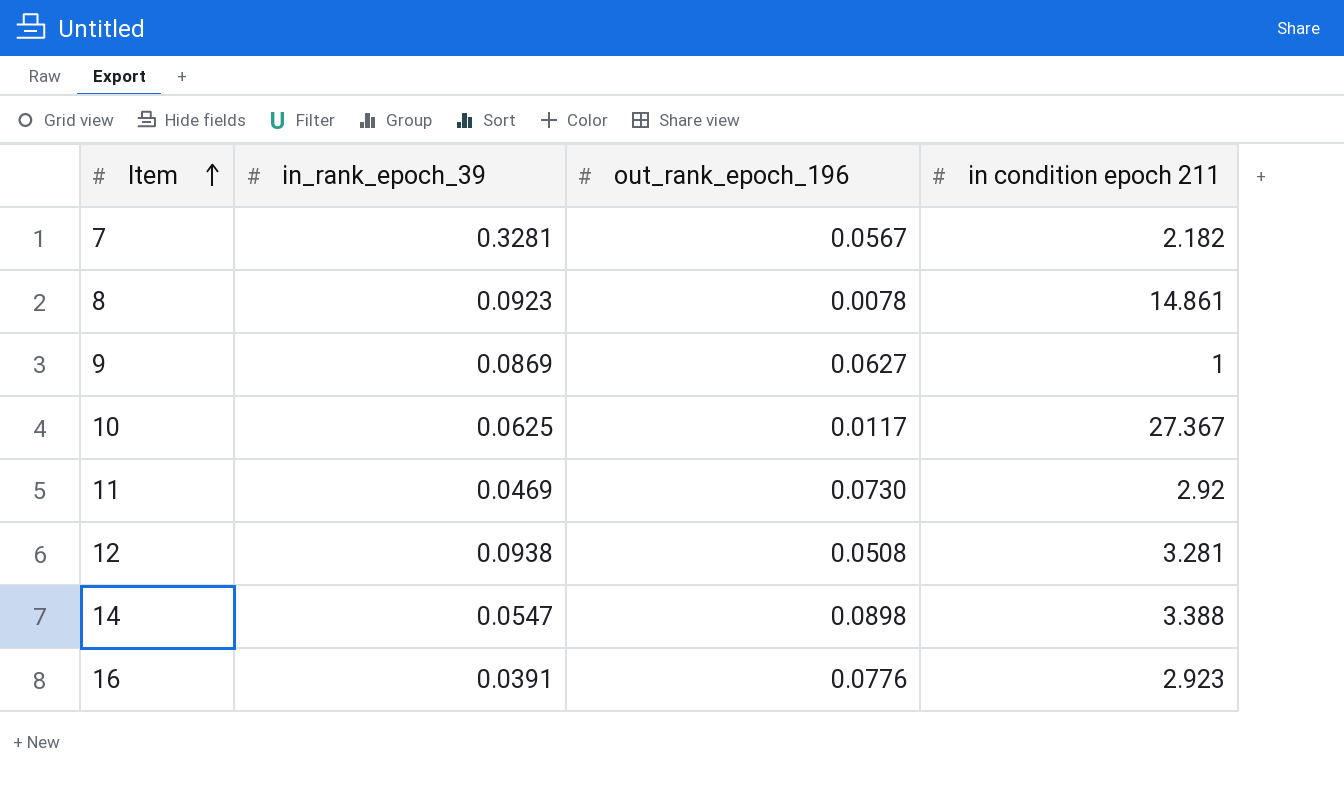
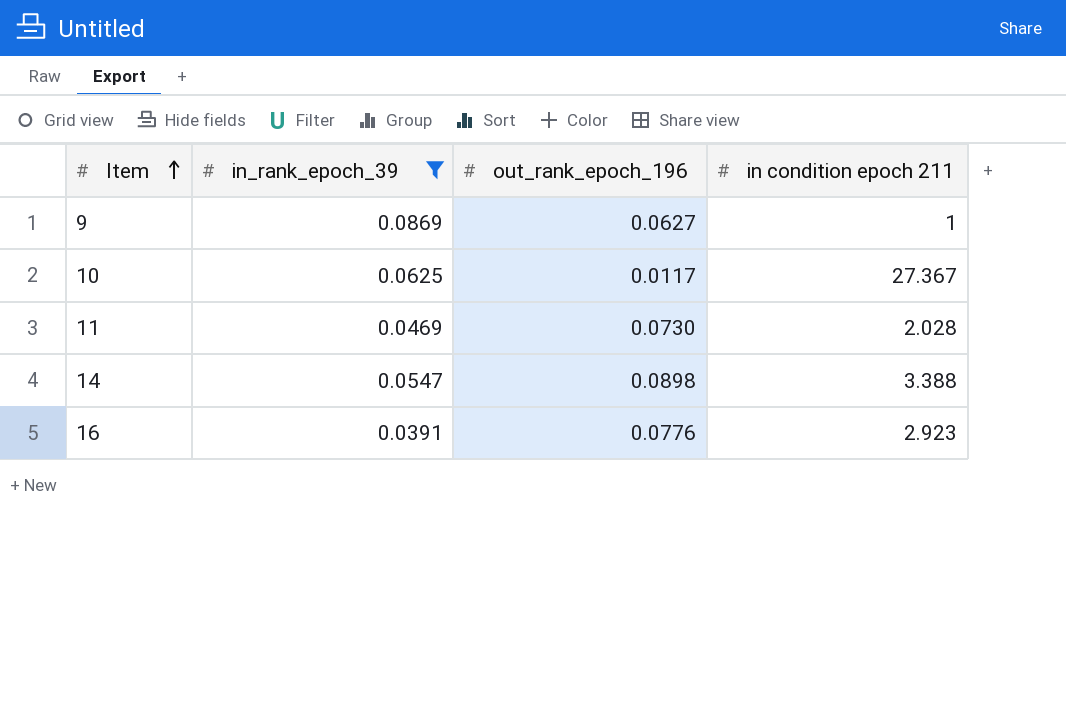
filter: none -> in_rank_epoch_39 <= 0.0869
11 | in condition epoch 211: 2.92 -> 2.028

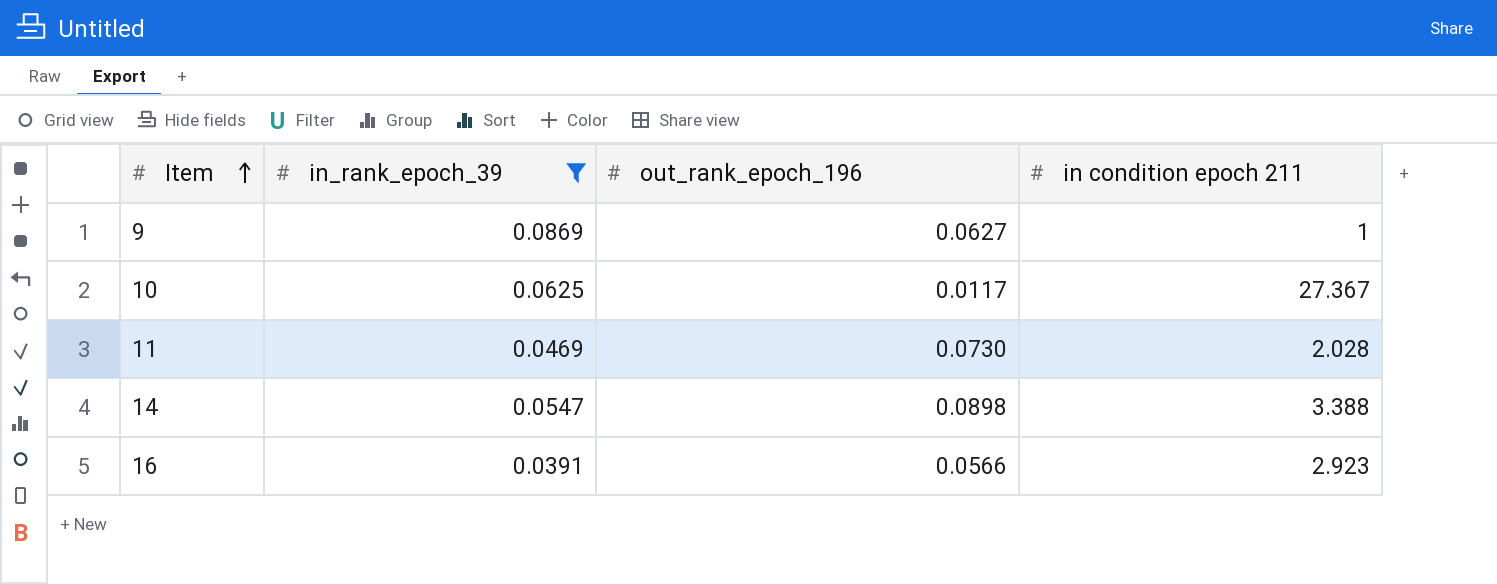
16 | out_rank_epoch_196: 0.0776 -> 0.0566

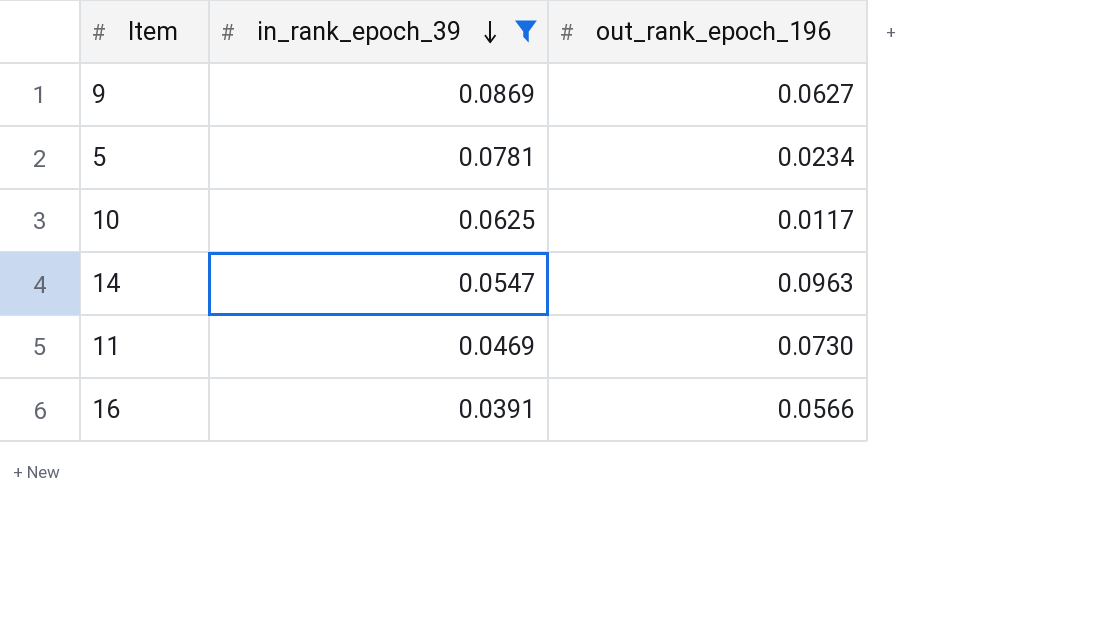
row order: Item ascending -> in_rank_epoch_39 descending
column in condition epoch 211 | position: 4 -> none
row 5: none -> 0.0781 | 0.0234
14 | out_rank_epoch_196: 0.0898 -> 0.0963

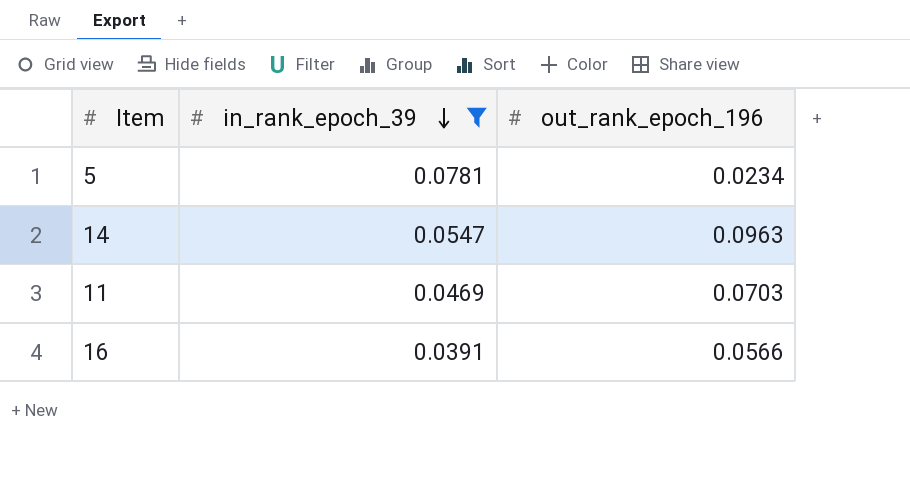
row 9: 0.0869 | 0.0627 -> none
row 10: 0.0625 | 0.0117 -> none
11 | out_rank_epoch_196: 0.0730 -> 0.0703

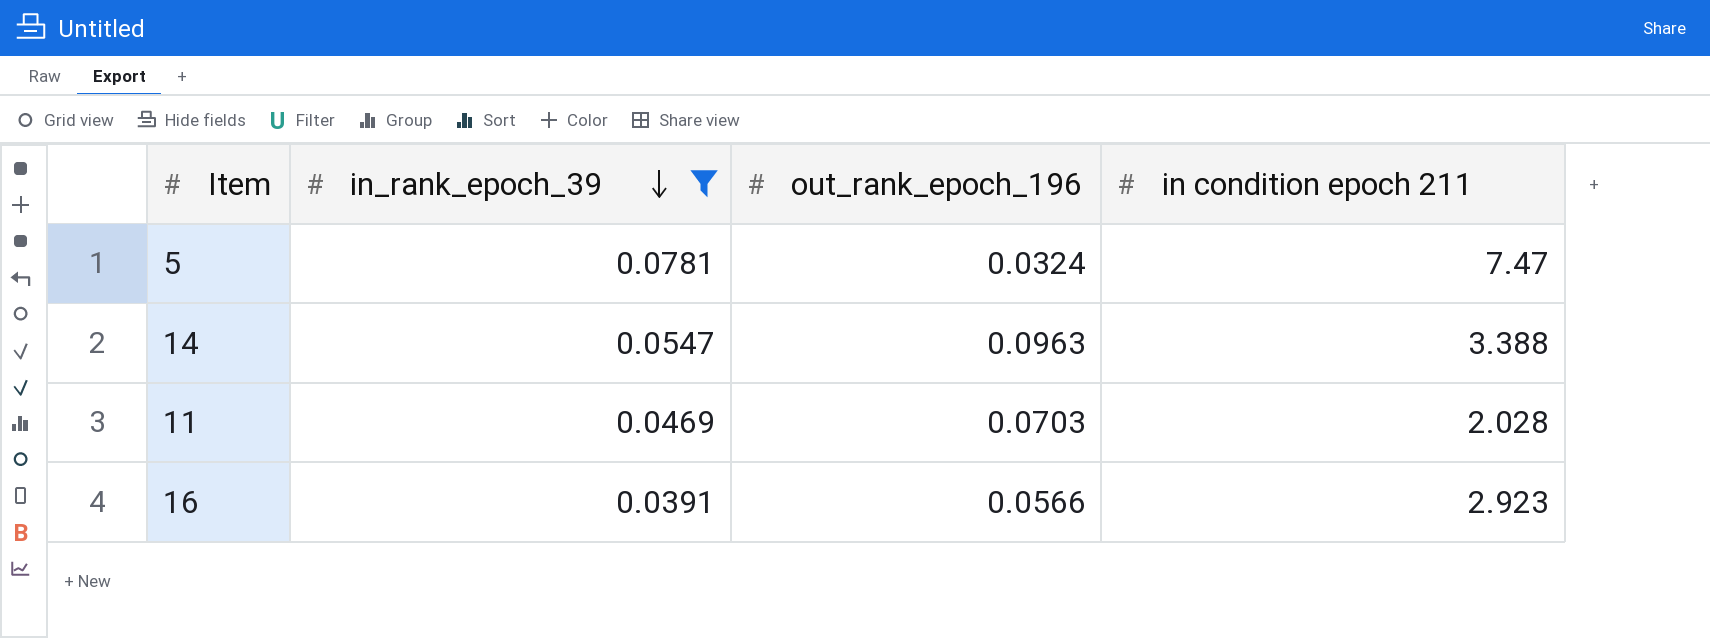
column in condition epoch 211 | position: none -> 4
5 | out_rank_epoch_196: 0.0234 -> 0.0324

